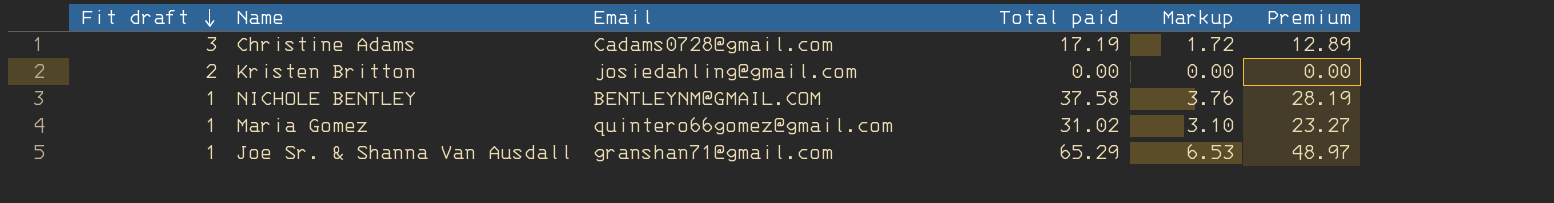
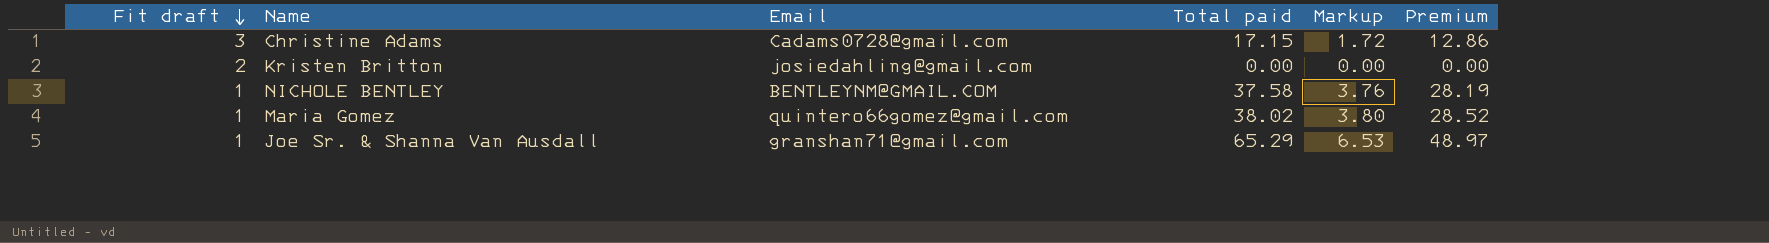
Christine Adams | Total paid: 17.19 -> 17.15
Christine Adams | Premium: 12.89 -> 12.86
Maria Gomez | Total paid: 31.02 -> 38.02
Maria Gomez | Markup: 3.10 -> 3.80
Maria Gomez | Premium: 23.27 -> 28.52

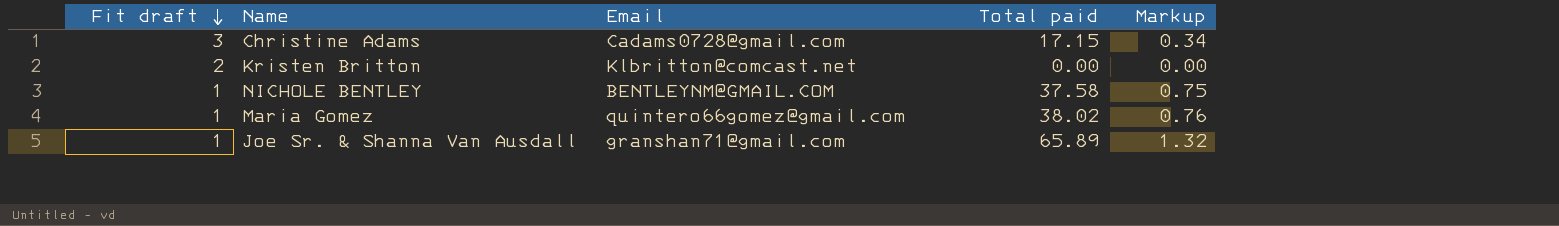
column Premium | formula: [Total paid] * 0.75 -> none
column Markup | formula: [Total paid] * 0.1 -> [Total paid] * 0.02
Kristen Britton | Email: josiedahling@gmail.com -> Klbritton@comcast.net
Joe Sr. & Shanna Van Ausdall | Total paid: 65.29 -> 65.89

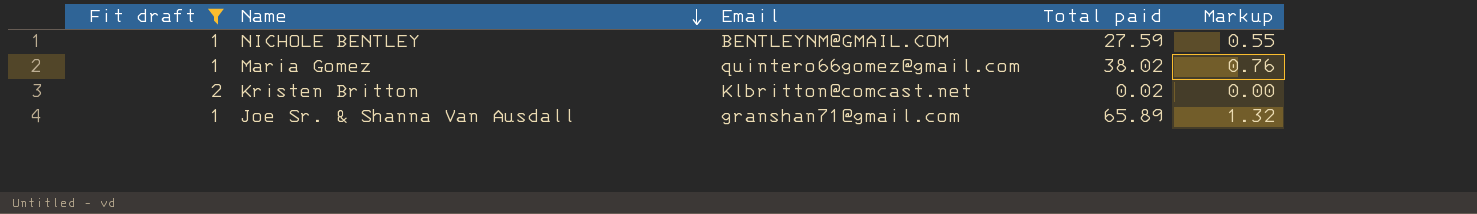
filter: none -> Fit draft != 3
row order: Fit draft descending -> Name descending
NICHOLE BENTLEY | Total paid: 37.58 -> 27.59
NICHOLE BENTLEY | Markup: 0.75 -> 0.55
Kristen Britton | Total paid: 0.00 -> 0.02

